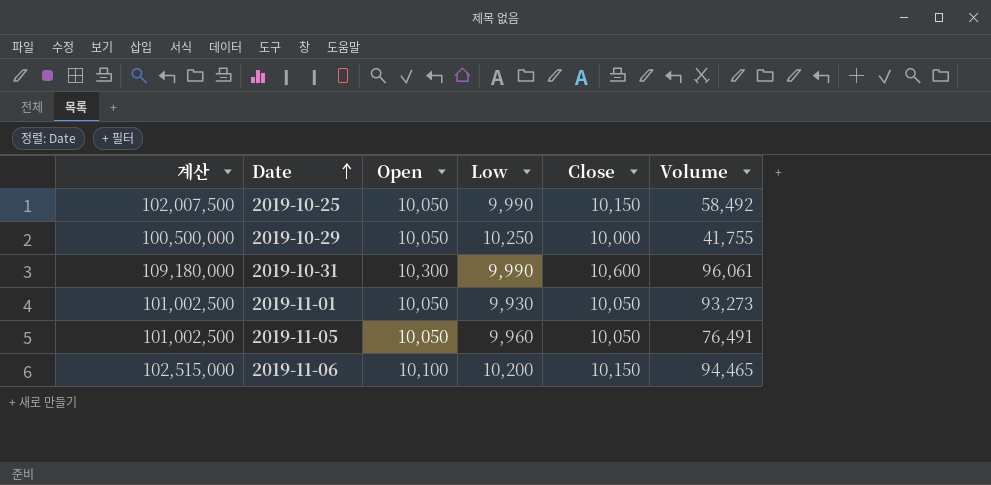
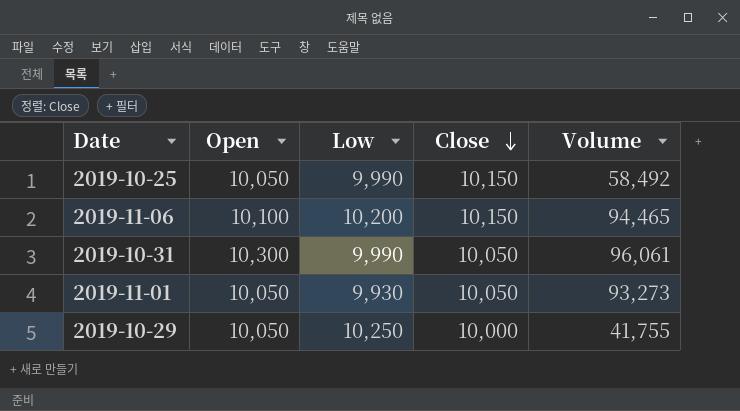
row order: Date ascending -> Close descending
column 계산 | formula: [Open] * [Close] -> none
row 2019-11-05: 101,002,500 | 10,050 | 9,960 | 10,050 | 76,491 -> none
2019-10-31 | Close: 10,600 -> 10,050

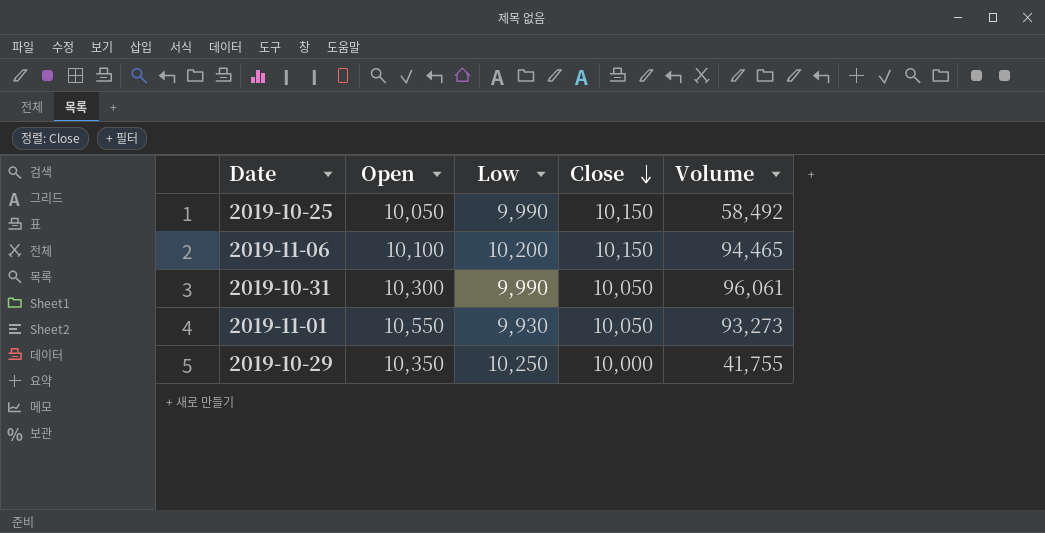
2019-11-01 | Open: 10,050 -> 10,550
2019-10-29 | Open: 10,050 -> 10,350

